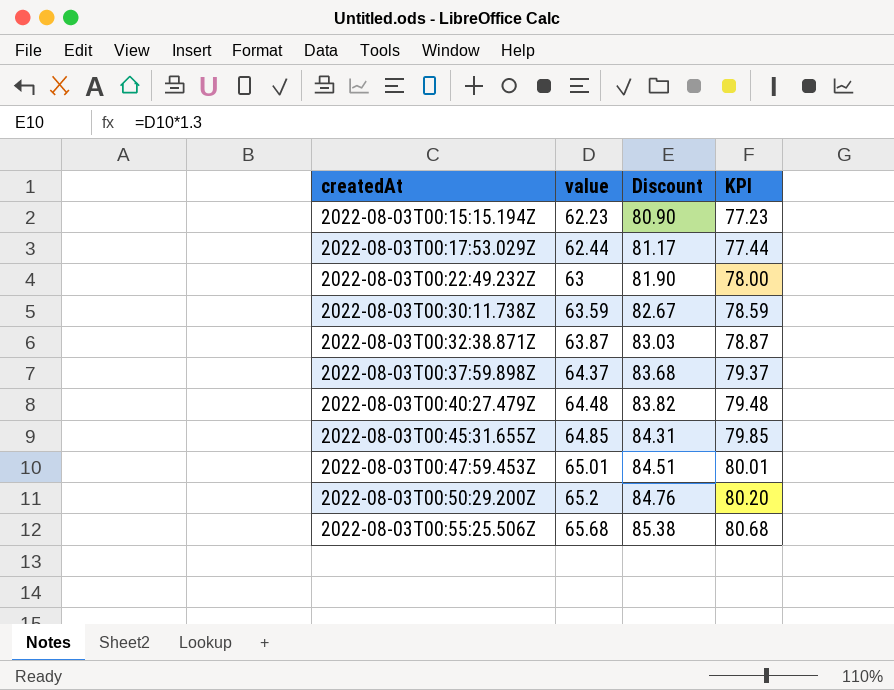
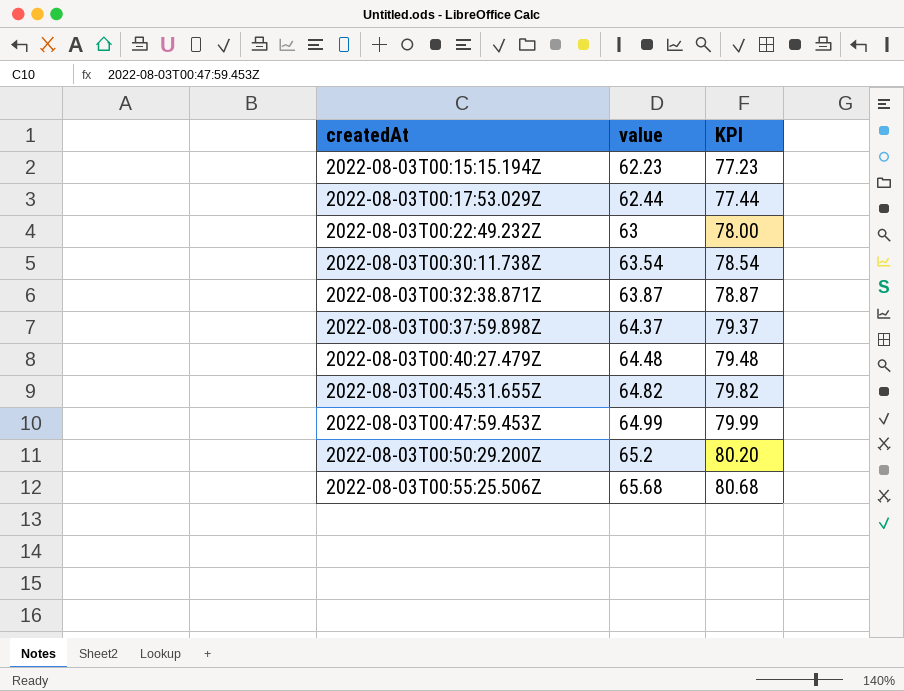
column Discount | formula: [value] * 1.3 -> none
2022-08-03T00:30:11.738Z | value: 63.59 -> 63.54
2022-08-03T00:30:11.738Z | KPI: 78.59 -> 78.54
2022-08-03T00:45:31.655Z | value: 64.85 -> 64.82
2022-08-03T00:45:31.655Z | KPI: 79.85 -> 79.82
2022-08-03T00:47:59.453Z | value: 65.01 -> 64.99
2022-08-03T00:47:59.453Z | KPI: 80.01 -> 79.99

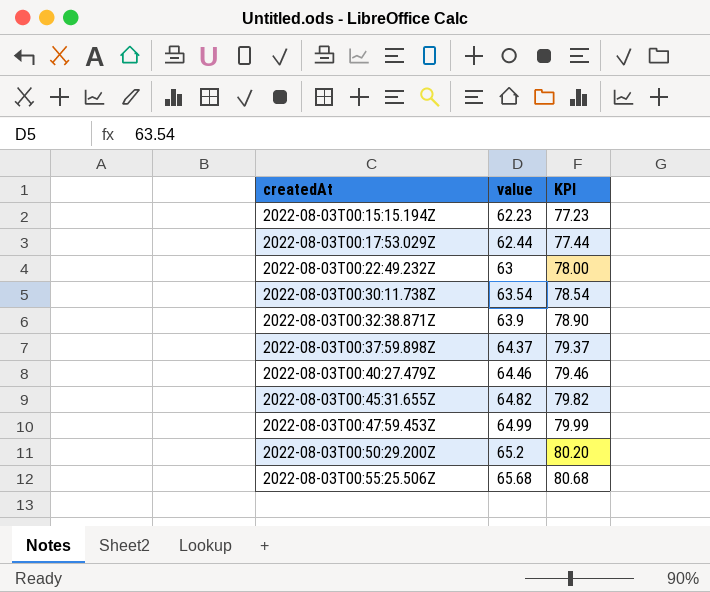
2022-08-03T00:32:38.871Z | value: 63.87 -> 63.9
2022-08-03T00:32:38.871Z | KPI: 78.87 -> 78.90
2022-08-03T00:40:27.479Z | value: 64.48 -> 64.46
2022-08-03T00:40:27.479Z | KPI: 79.48 -> 79.46

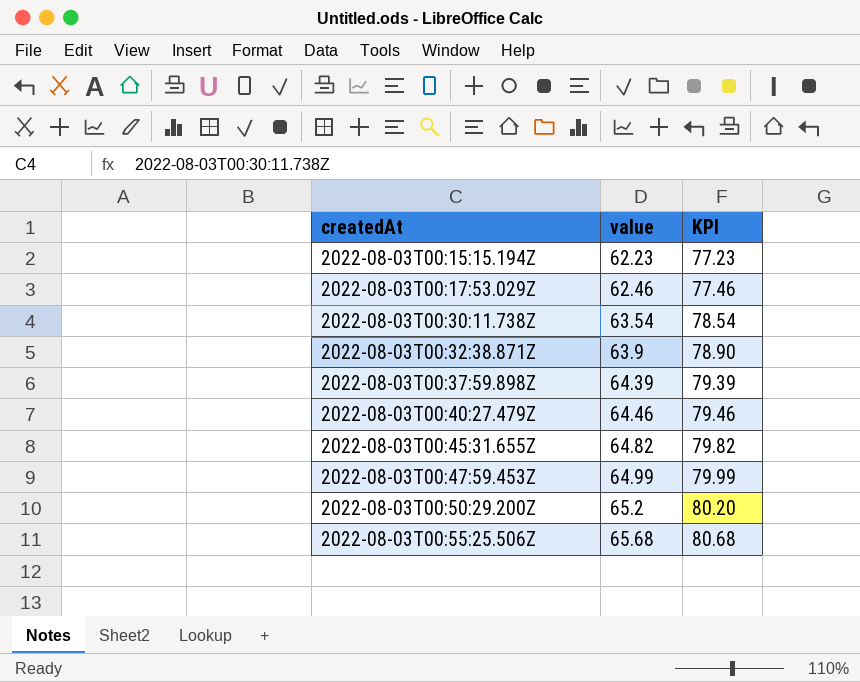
row 2022-08-03T00:22:49.232Z: 63 | 78.00 -> none
2022-08-03T00:17:53.029Z | value: 62.44 -> 62.46
2022-08-03T00:17:53.029Z | KPI: 77.44 -> 77.46
2022-08-03T00:37:59.898Z | value: 64.37 -> 64.39
2022-08-03T00:37:59.898Z | KPI: 79.37 -> 79.39

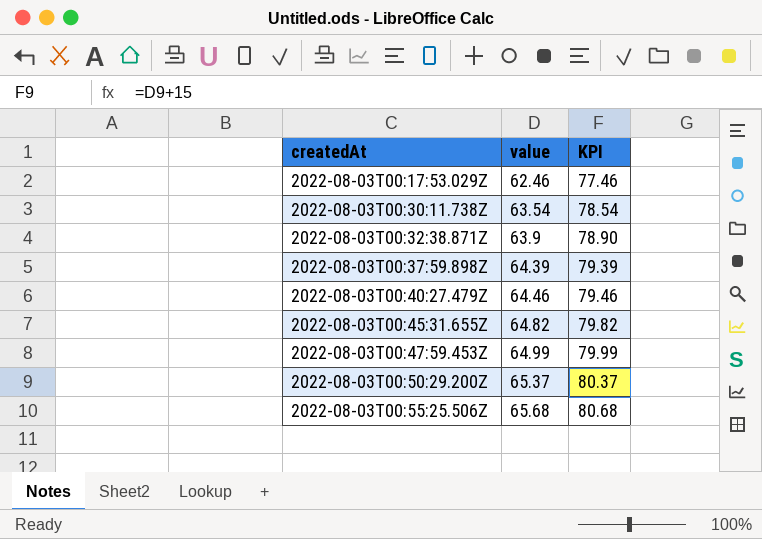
row 2022-08-03T00:15:15.194Z: 62.23 | 77.23 -> none
2022-08-03T00:50:29.200Z | value: 65.2 -> 65.37
2022-08-03T00:50:29.200Z | KPI: 80.20 -> 80.37

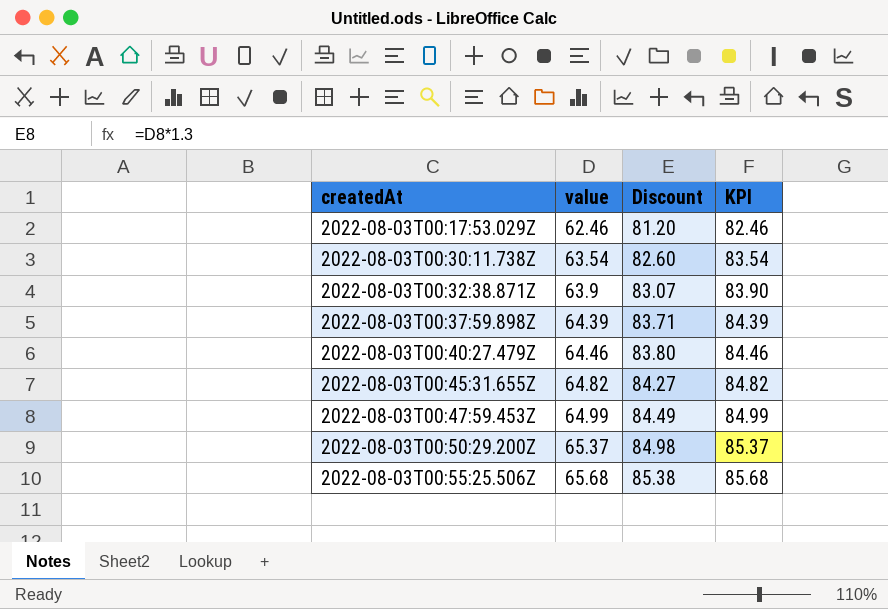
column Discount | formula: none -> [value] * 1.3
column KPI | formula: [value] + 15 -> [value] + 20

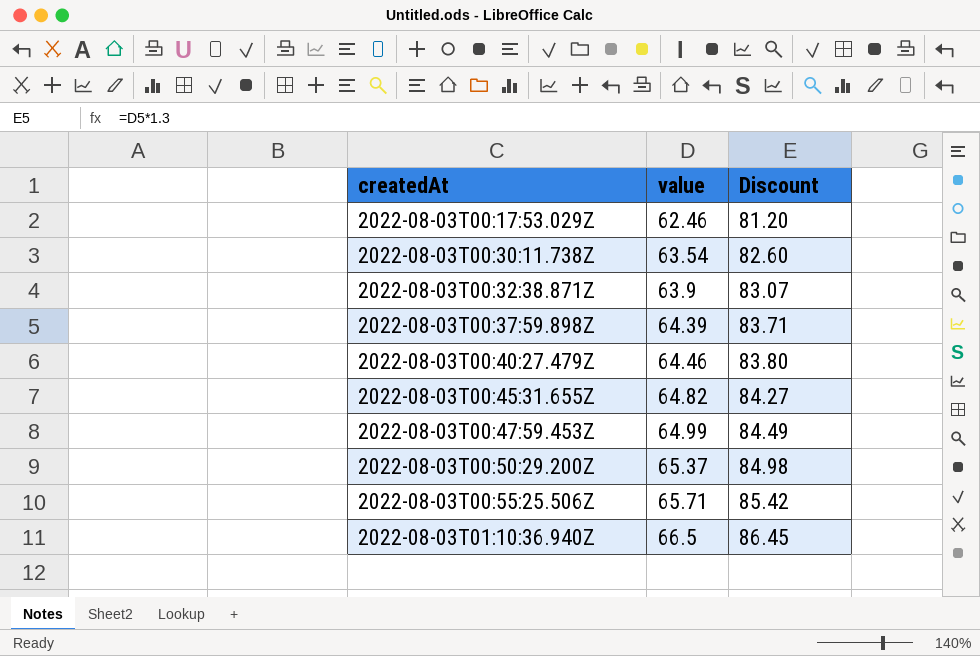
column KPI | formula: [value] + 20 -> none
2022-08-03T00:55:25.506Z | value: 65.68 -> 65.71
2022-08-03T00:55:25.506Z | Discount: 85.38 -> 85.42
row 2022-08-03T01:10:36.940Z: none -> 66.5 | 86.45

